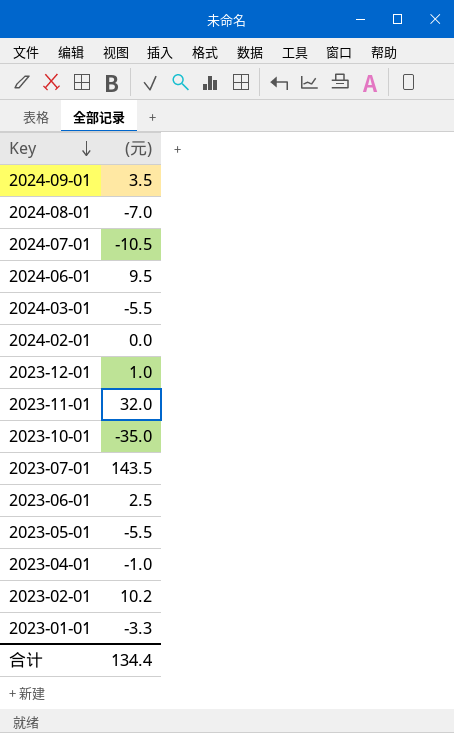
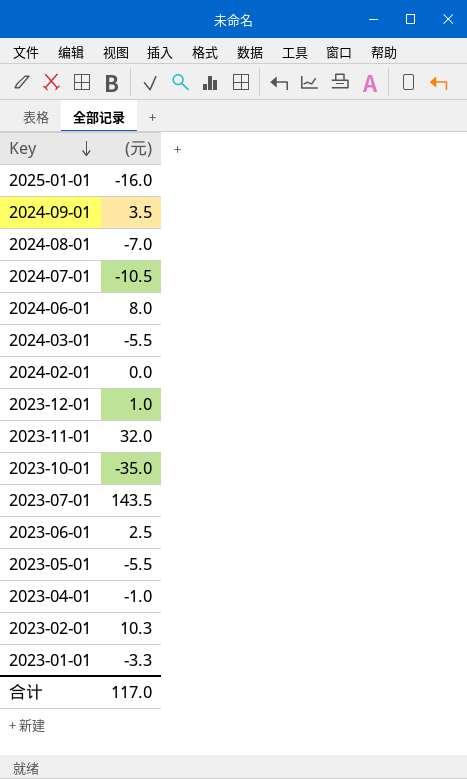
row 2025-01-01: none -> -16.0
2024-06-01 | (元): 9.5 -> 8.0
2023-02-01 | (元): 10.2 -> 10.3
合计 | (元): 134.4 -> 117.0

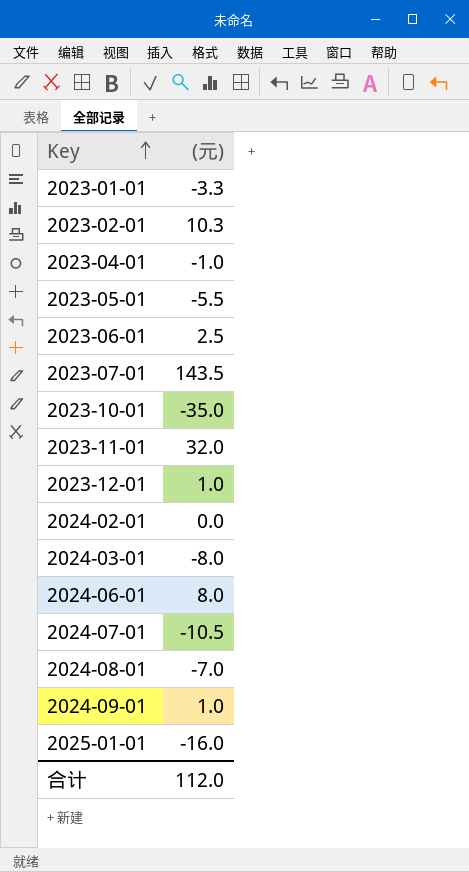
row order: Key descending -> Key ascending
2024-03-01 | (元): -5.5 -> -8.0
2024-09-01 | (元): 3.5 -> 1.0
合计 | (元): 117.0 -> 112.0

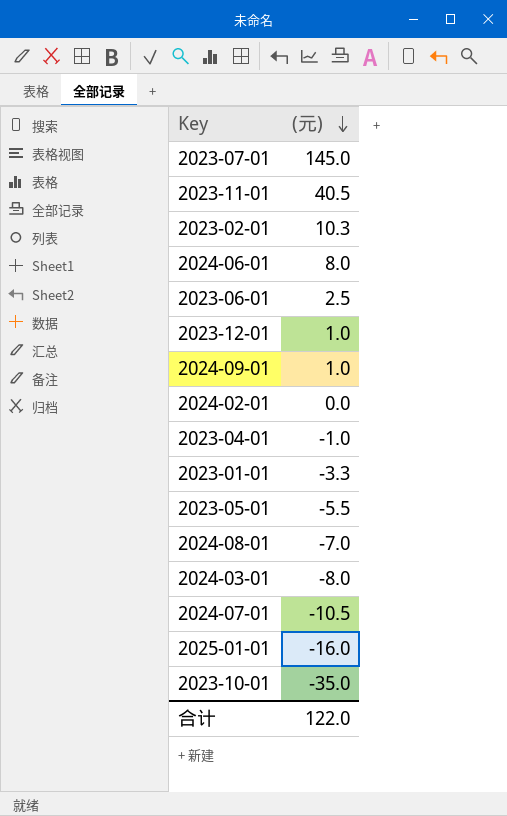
row order: Key ascending -> (元) descending
2023-07-01 | (元): 143.5 -> 145.0
2023-11-01 | (元): 32.0 -> 40.5
合计 | (元): 112.0 -> 122.0

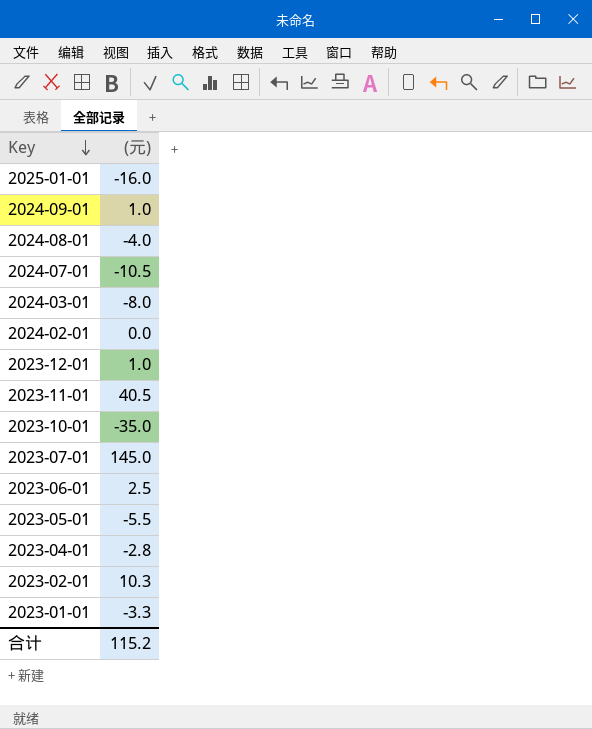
row order: (元) descending -> Key descending
row 2024-06-01: 8.0 -> none
2024-08-01 | (元): -7.0 -> -4.0
2023-04-01 | (元): -1.0 -> -2.8
合计 | (元): 122.0 -> 115.2

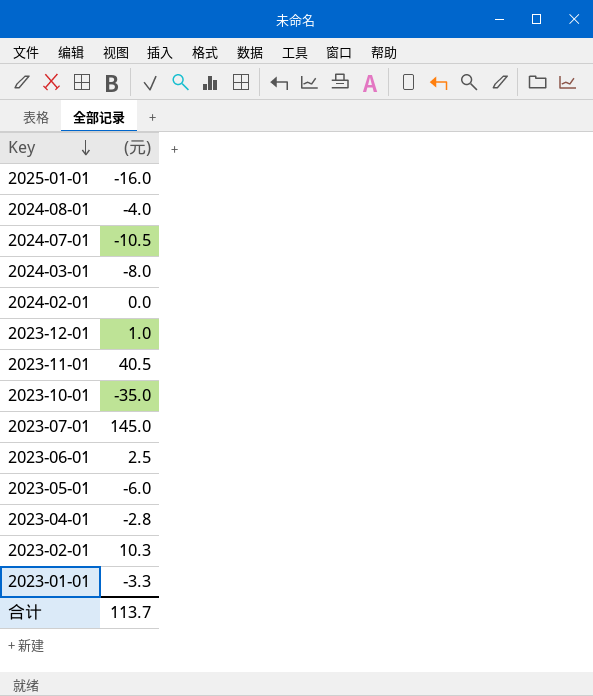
row 2024-09-01: 1.0 -> none
2023-05-01 | (元): -5.5 -> -6.0
合计 | (元): 115.2 -> 113.7

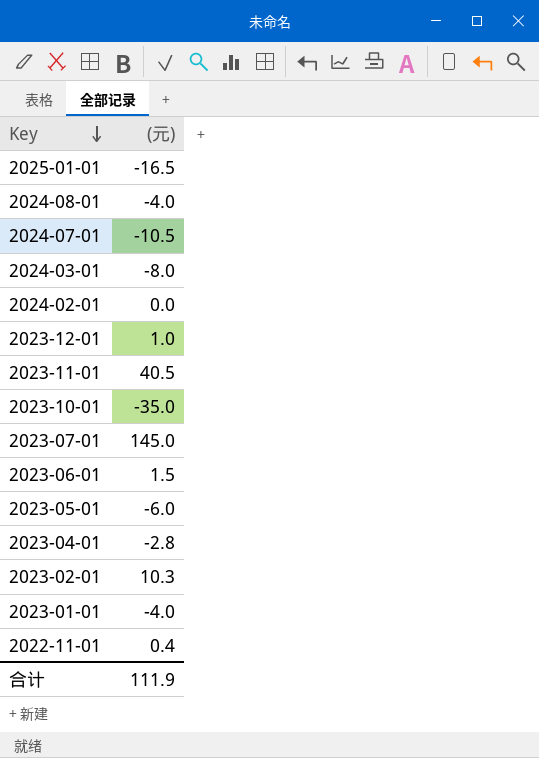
2025-01-01 | (元): -16.0 -> -16.5
2023-06-01 | (元): 2.5 -> 1.5
2023-01-01 | (元): -3.3 -> -4.0
row 2022-11-01: none -> 0.4
合计 | (元): 113.7 -> 111.9

